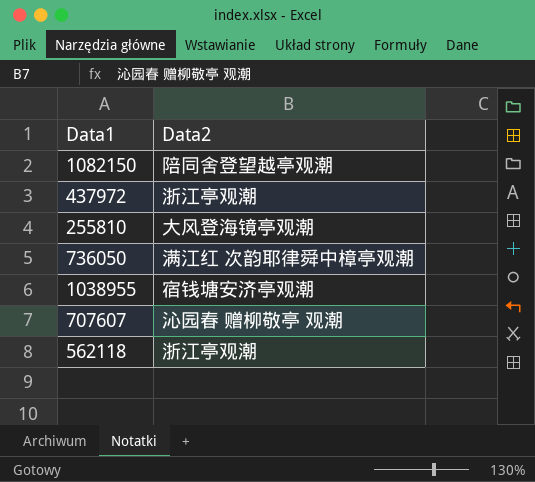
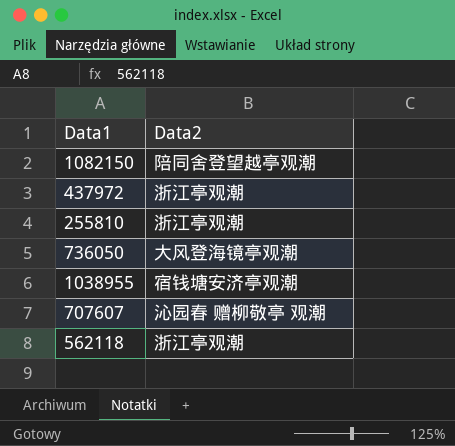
255810 | Data2: 大风登海镜亭观潮 -> 浙江亭观潮
736050 | Data2: 满江红 次韵耶律舜中樟亭观潮 -> 大风登海镜亭观潮

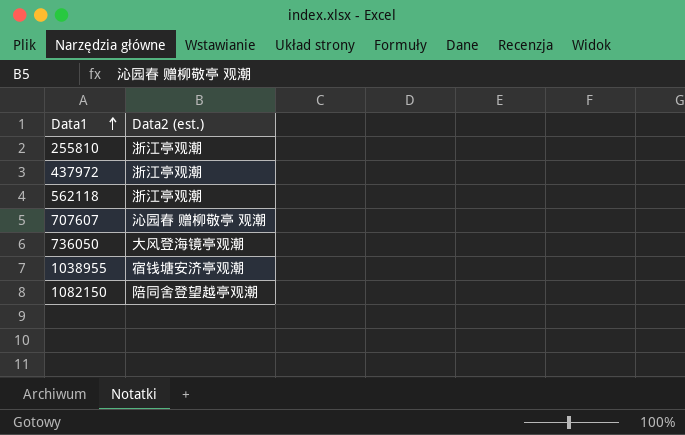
row order: none -> Data1 ascending
column name: Data2 -> Data2 (est.)

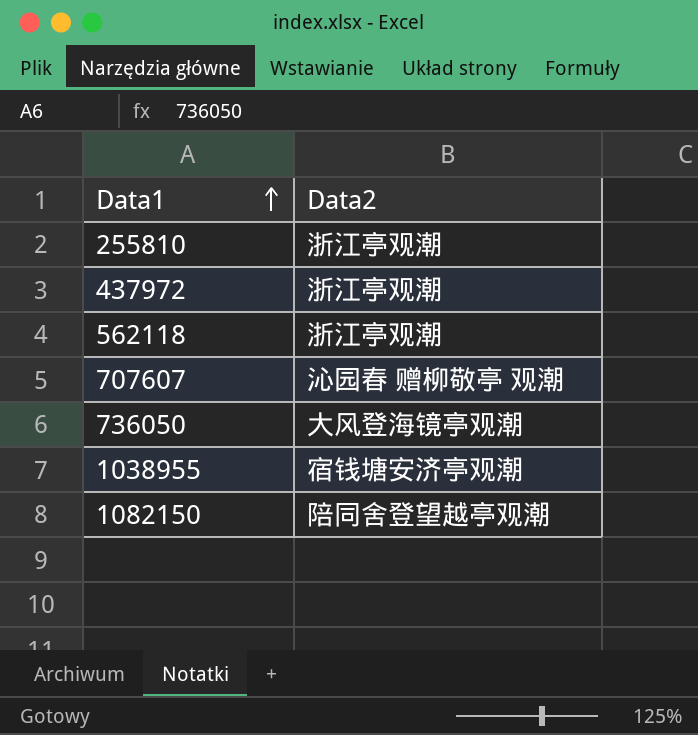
column name: Data2 (est.) -> Data2

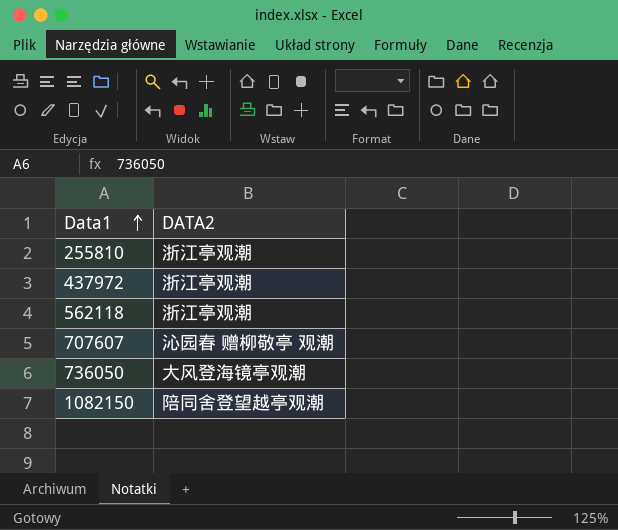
column name: Data2 -> DATA2
row 1038955: 宿钱塘安济亭观潮 -> none

